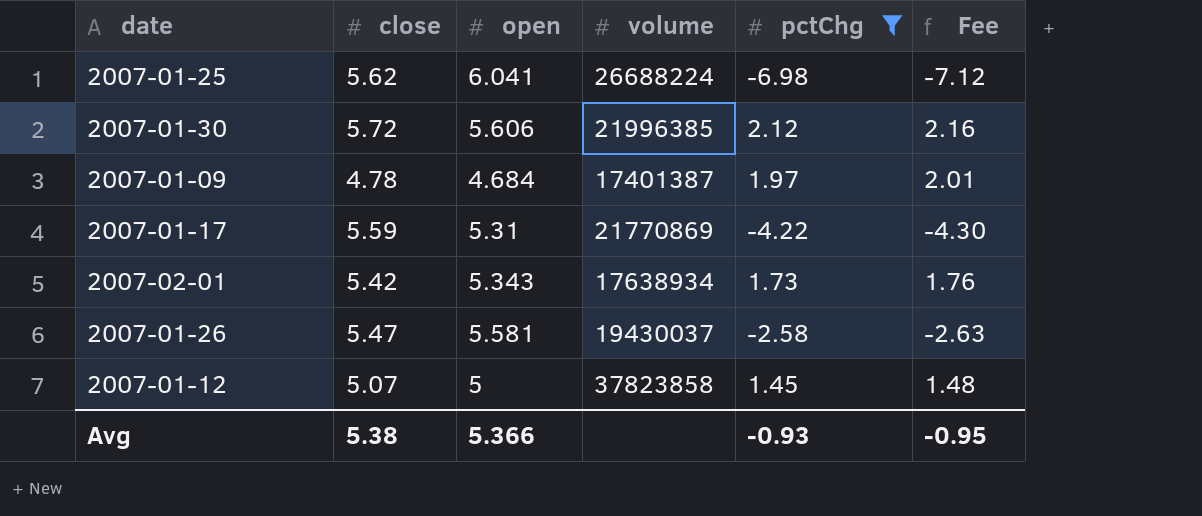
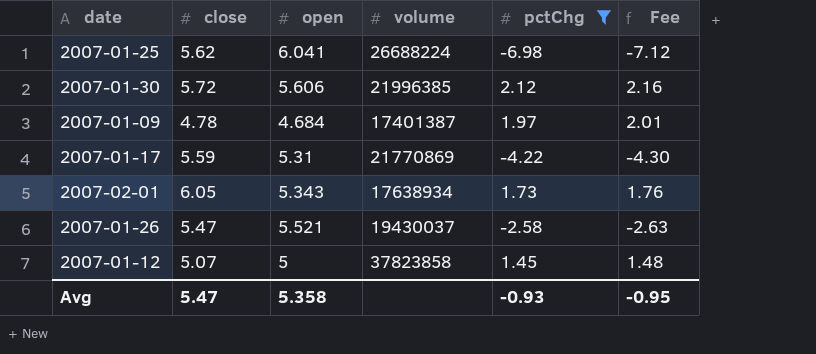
2007-02-01 | close: 5.42 -> 6.05
2007-01-26 | open: 5.581 -> 5.521
Avg | close: 5.38 -> 5.47
Avg | open: 5.366 -> 5.358

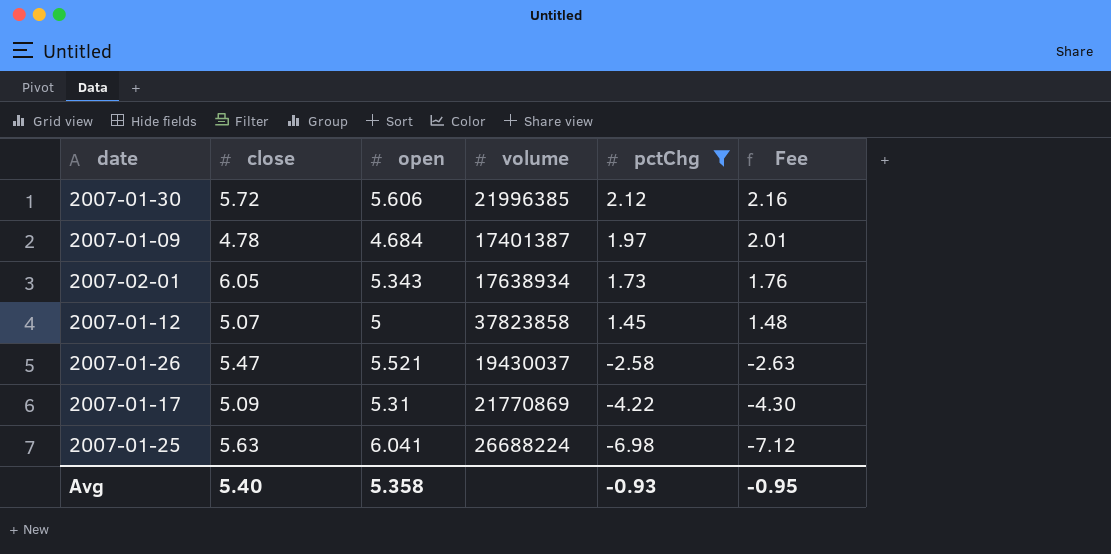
row order: none -> pctChg descending
2007-01-17 | close: 5.59 -> 5.09
2007-01-25 | close: 5.62 -> 5.63
Avg | close: 5.47 -> 5.40

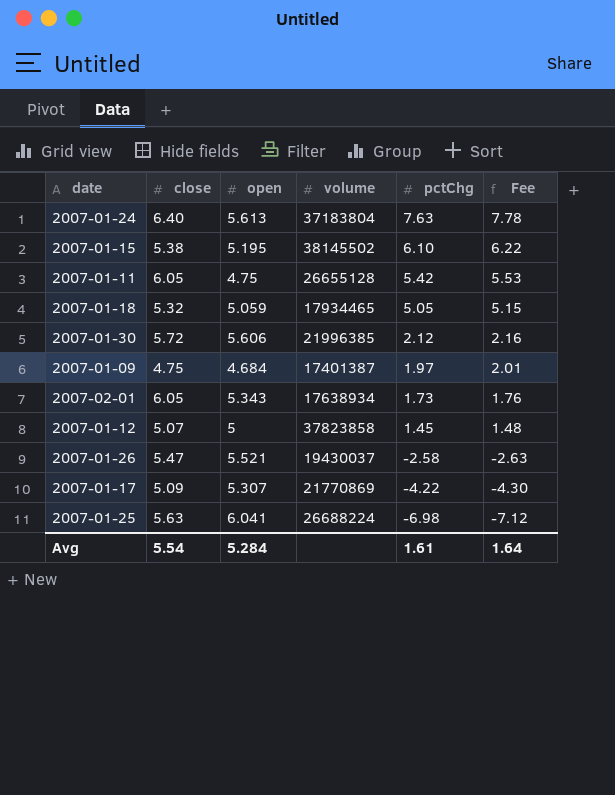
filter: pctChg <= 2.12 -> none
2007-01-09 | close: 4.78 -> 4.75
2007-01-17 | open: 5.31 -> 5.307
Avg | close: 5.40 -> 5.54
Avg | open: 5.358 -> 5.284
Avg | pctChg: -0.93 -> 1.61
Avg | Fee: -0.95 -> 1.64

